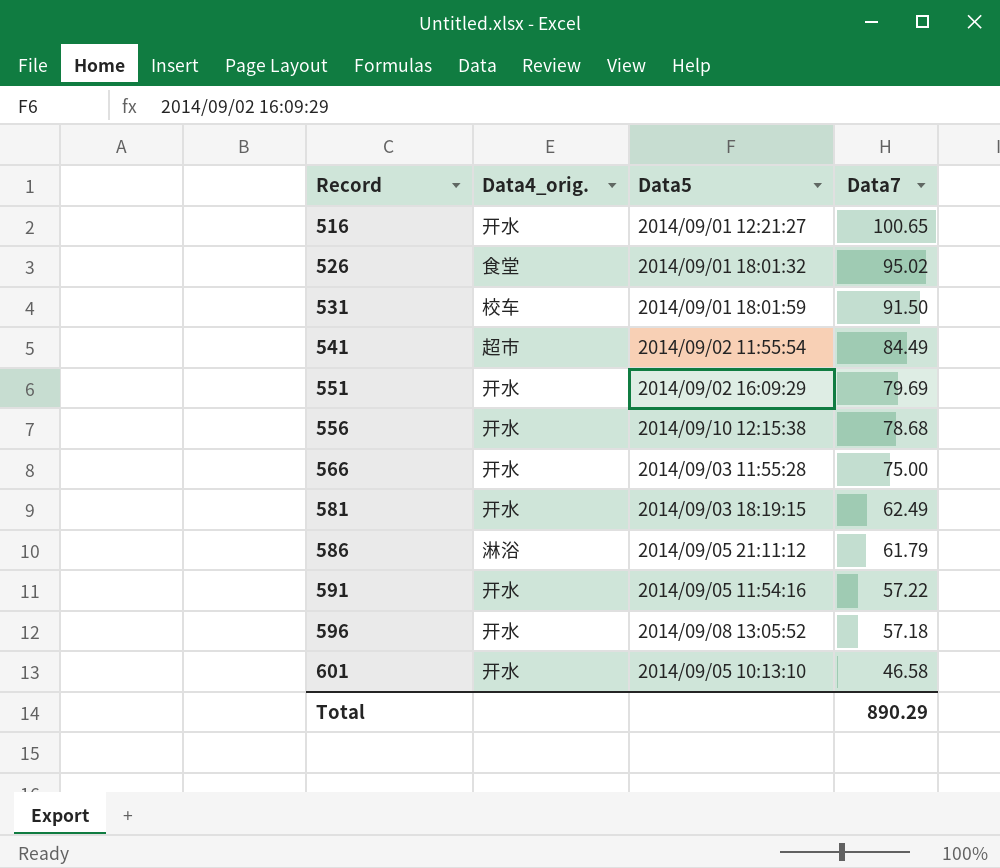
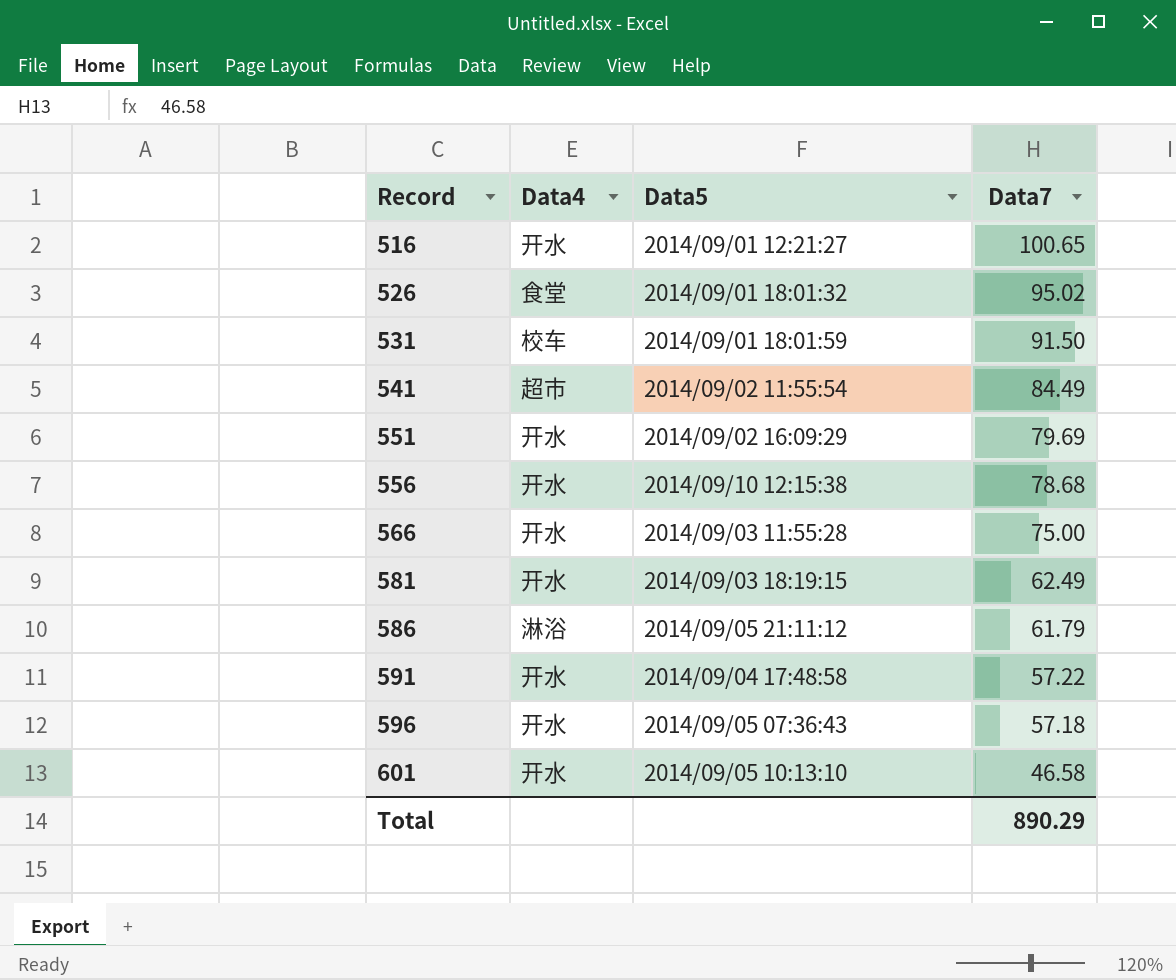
column name: Data4_orig. -> Data4
591 | Data5: 2014/09/05 11:54:16 -> 2014/09/04 17:48:58
596 | Data5: 2014/09/08 13:05:52 -> 2014/09/05 07:36:43

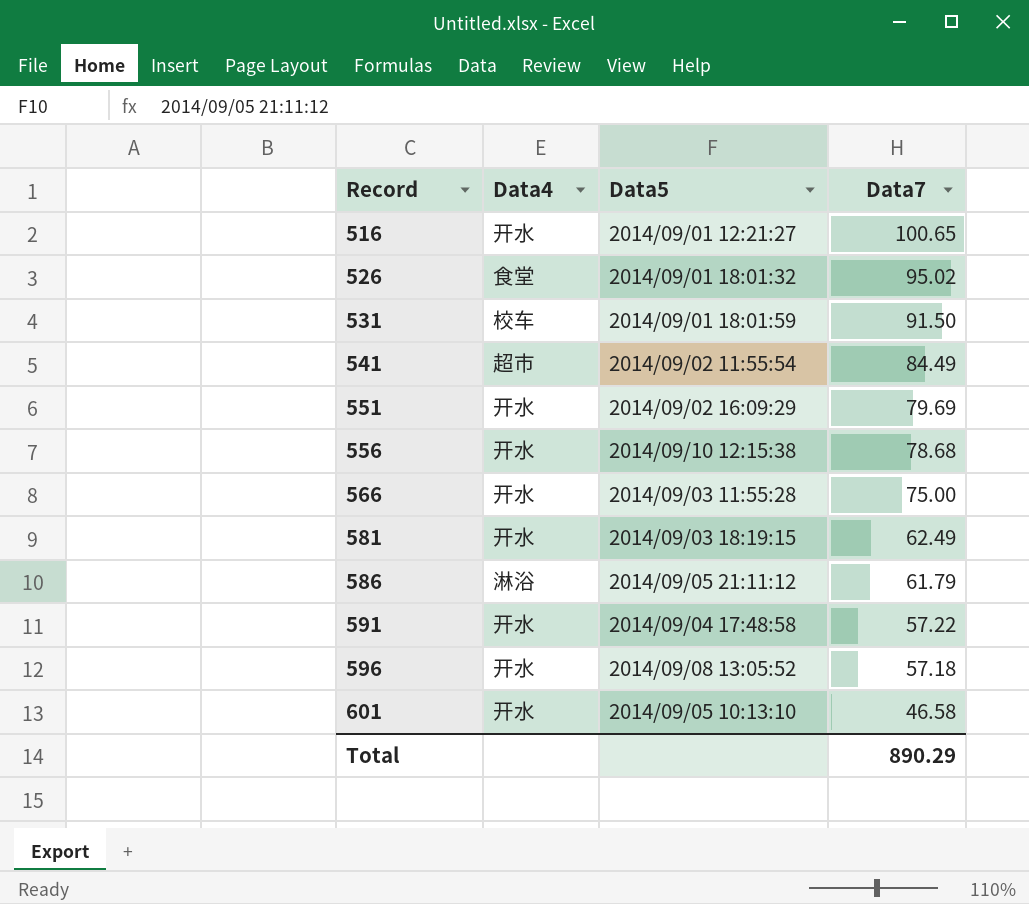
596 | Data5: 2014/09/05 07:36:43 -> 2014/09/08 13:05:52

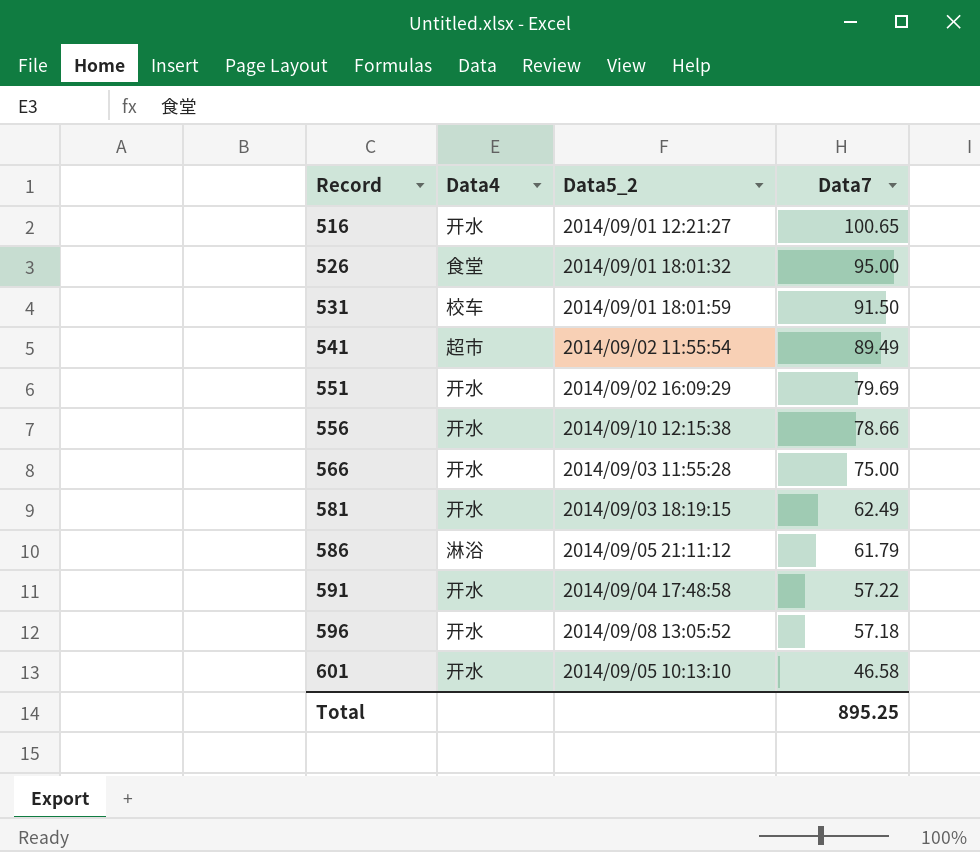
column name: Data5 -> Data5_2
526 | Data7: 95.02 -> 95.00
541 | Data7: 84.49 -> 89.49
556 | Data7: 78.68 -> 78.66
Total | Data7: 890.29 -> 895.25

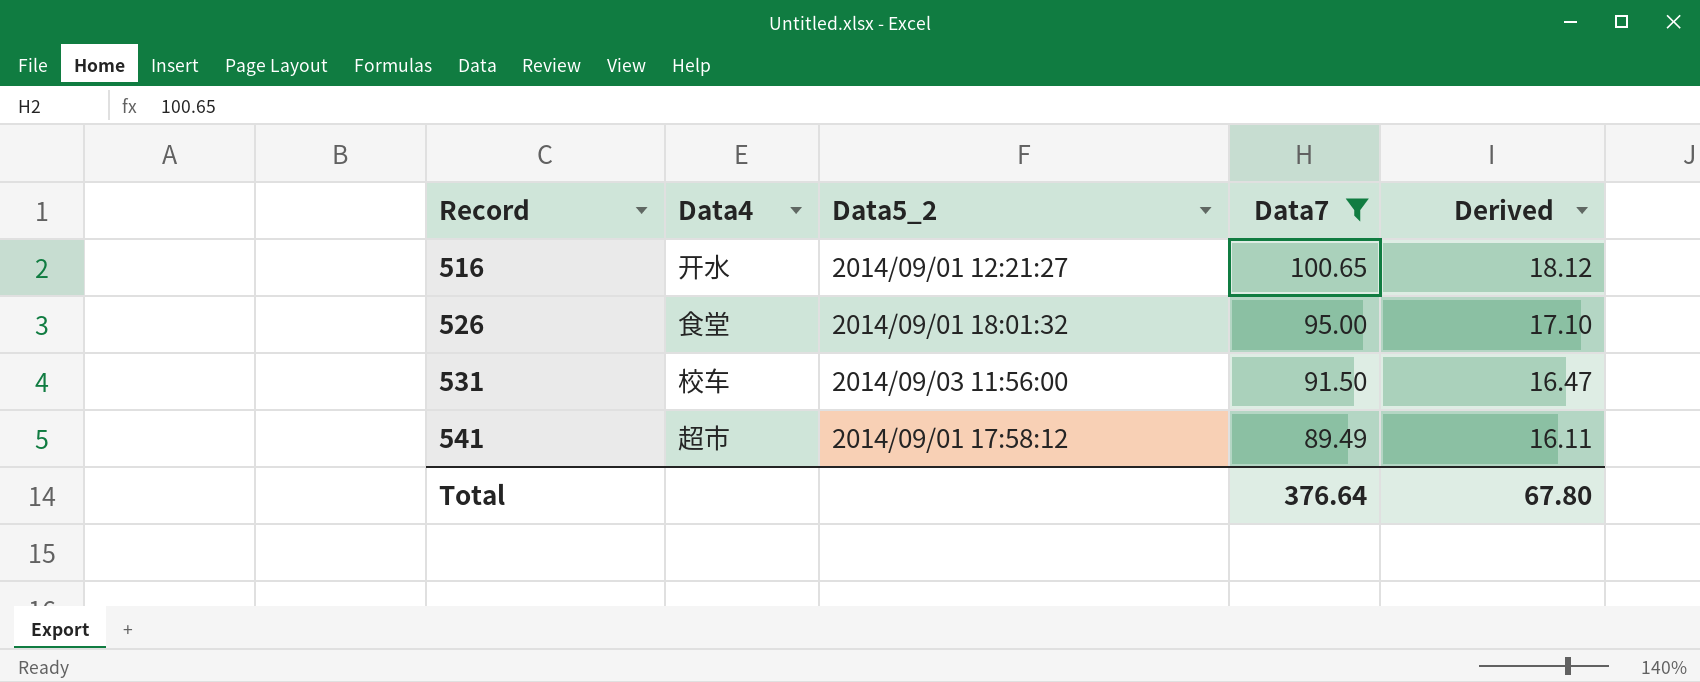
filter: none -> Data7 >= 89.49
column Derived | formula: none -> [Data7] * 0.18
531 | Data5_2: 2014/09/01 18:01:59 -> 2014/09/03 11:56:00
541 | Data5_2: 2014/09/02 11:55:54 -> 2014/09/01 17:58:12
Total | Data7: 895.25 -> 376.64

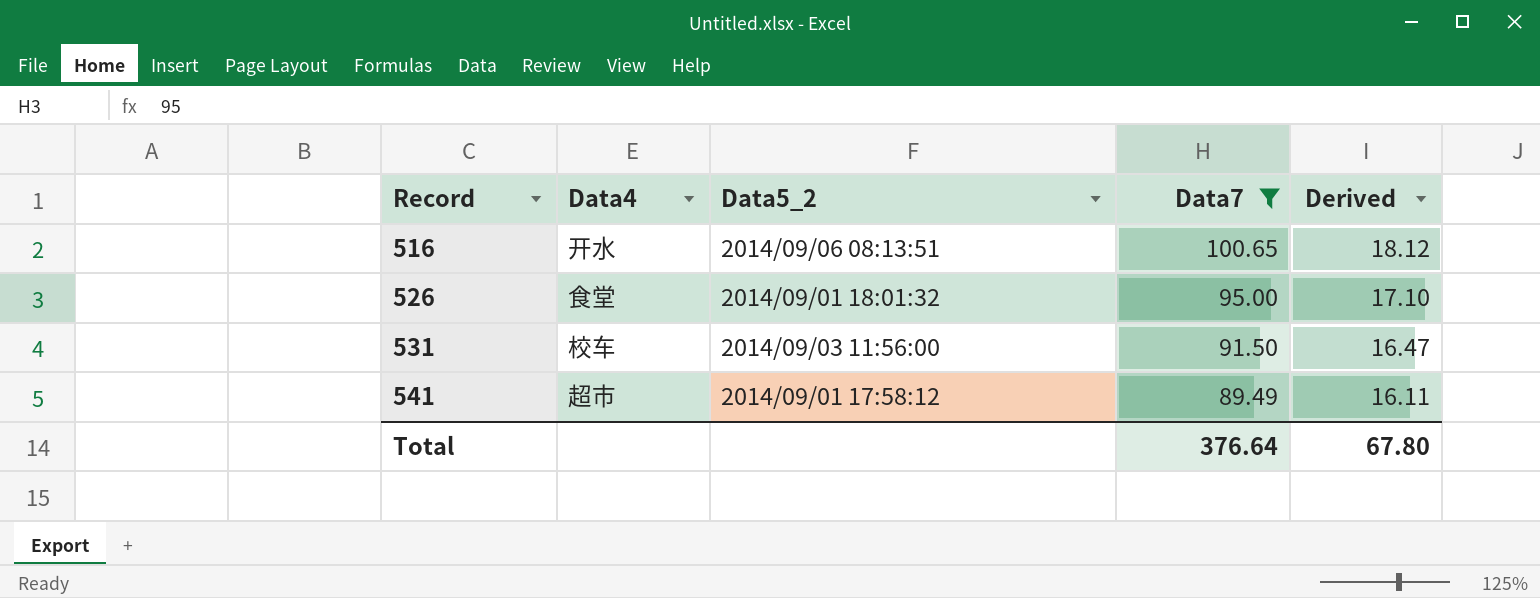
516 | Data5_2: 2014/09/01 12:21:27 -> 2014/09/06 08:13:51

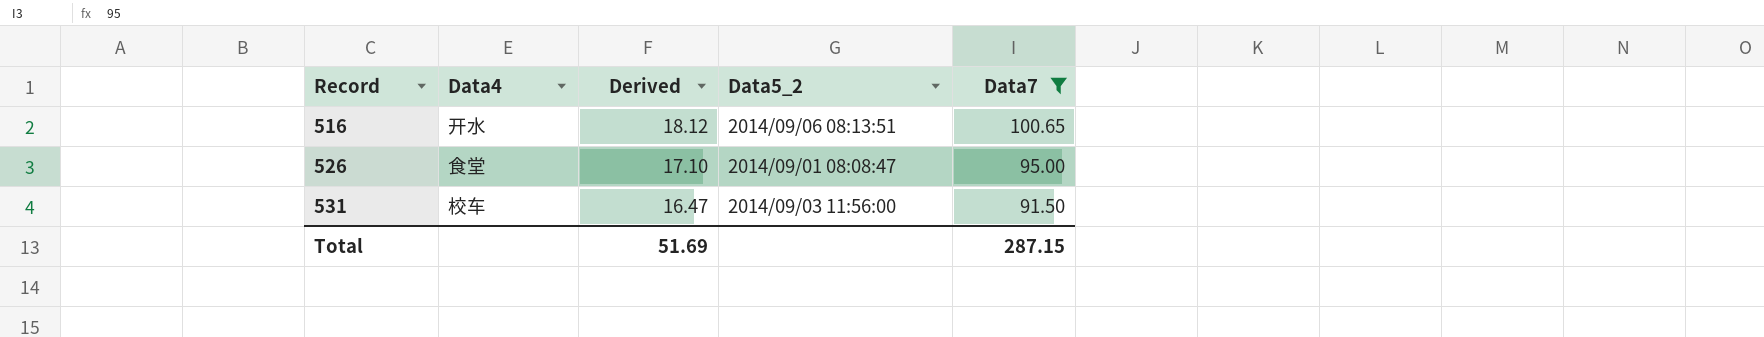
column Derived | position: 5 -> 3
row 541: 超市 | 2014/09/01 17:58:12 | 89.49 | 16.11 -> none
526 | Data5_2: 2014/09/01 18:01:32 -> 2014/09/01 08:08:47
Total | Derived: 67.80 -> 51.69
Total | Data7: 376.64 -> 287.15

